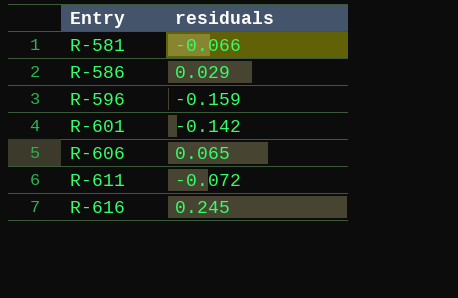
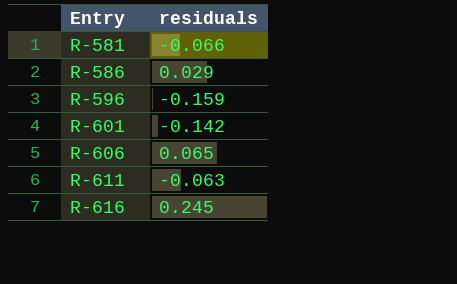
R-611 | residuals: -0.072 -> -0.063

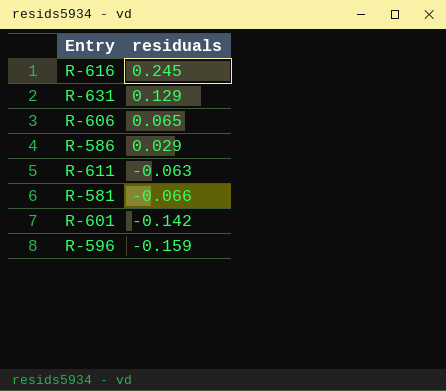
row order: Entry ascending -> residuals descending
row R-631: none -> 0.129

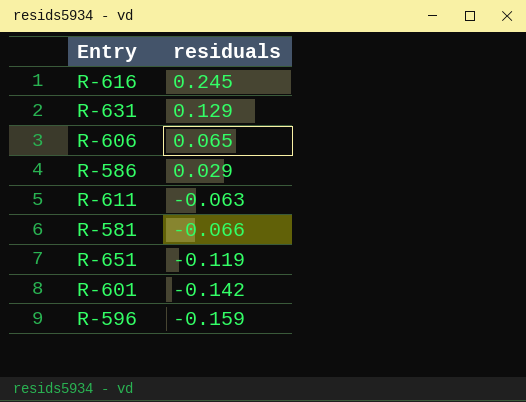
row R-651: none -> -0.119

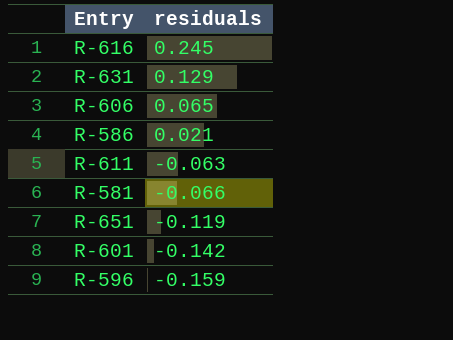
R-586 | residuals: 0.029 -> 0.021

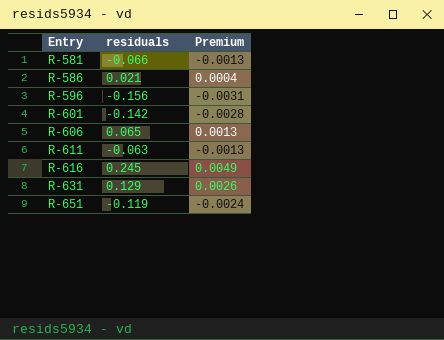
row order: residuals descending -> Entry ascending
column Premium | formula: none -> [residuals] * 0.02
R-596 | residuals: -0.159 -> -0.156

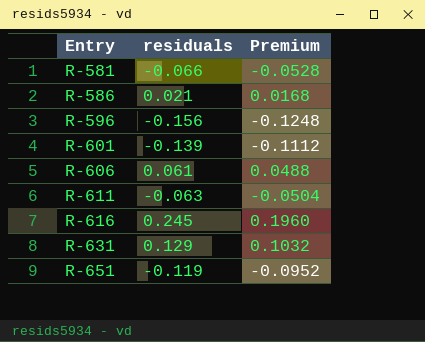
column Premium | formula: [residuals] * 0.02 -> [residuals] * 0.8
R-601 | residuals: -0.142 -> -0.139
R-606 | residuals: 0.065 -> 0.061

